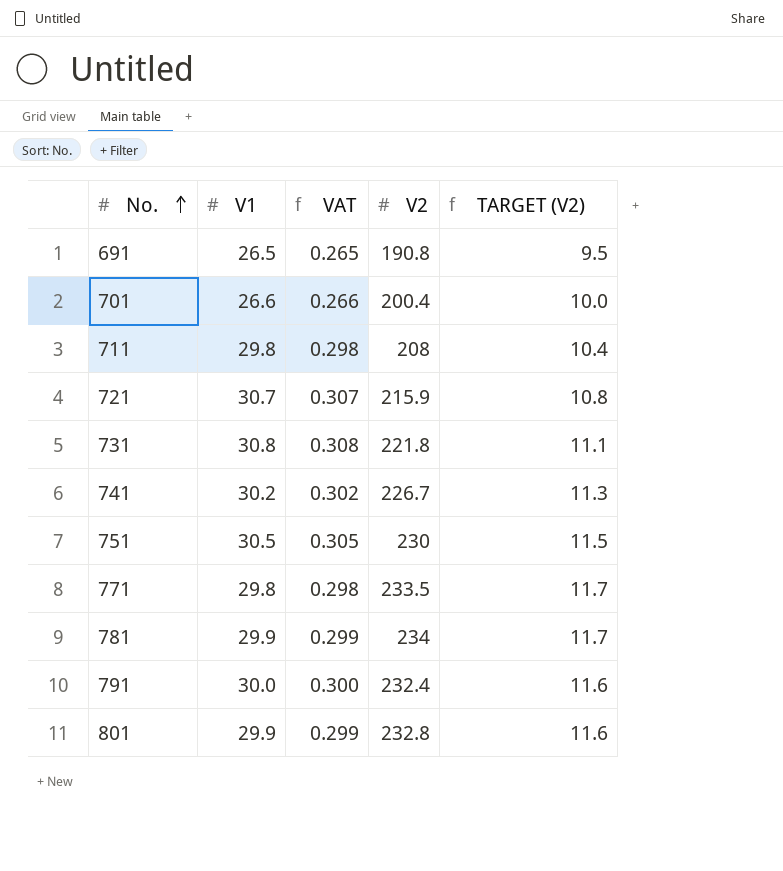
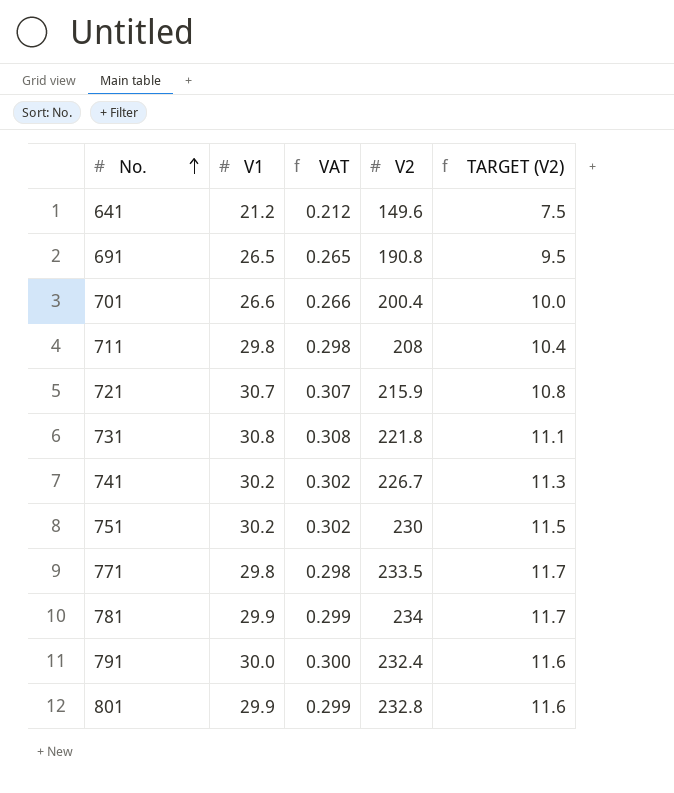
row 641: none -> 21.2 | 0.212 | 149.6 | 7.5
751 | V1: 30.5 -> 30.2
751 | VAT: 0.305 -> 0.302

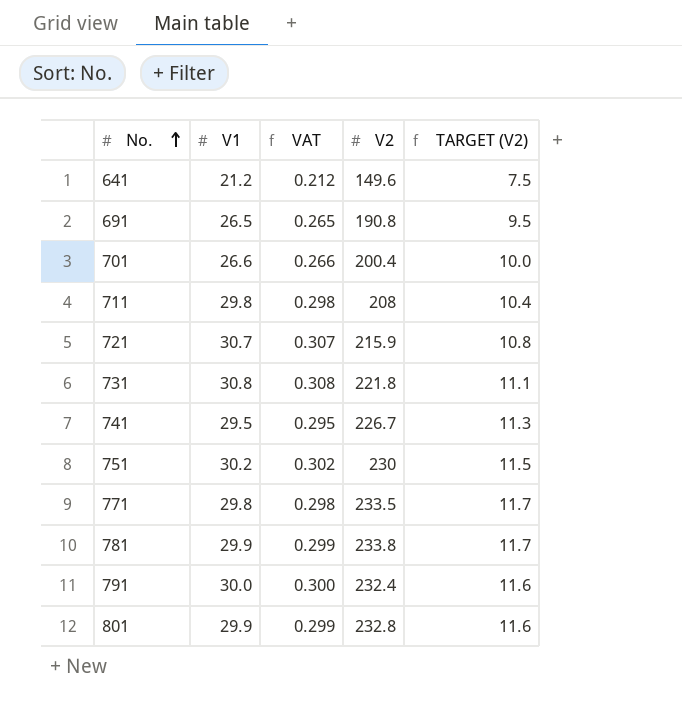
741 | V1: 30.2 -> 29.5
741 | VAT: 0.302 -> 0.295
781 | V2: 234 -> 233.8

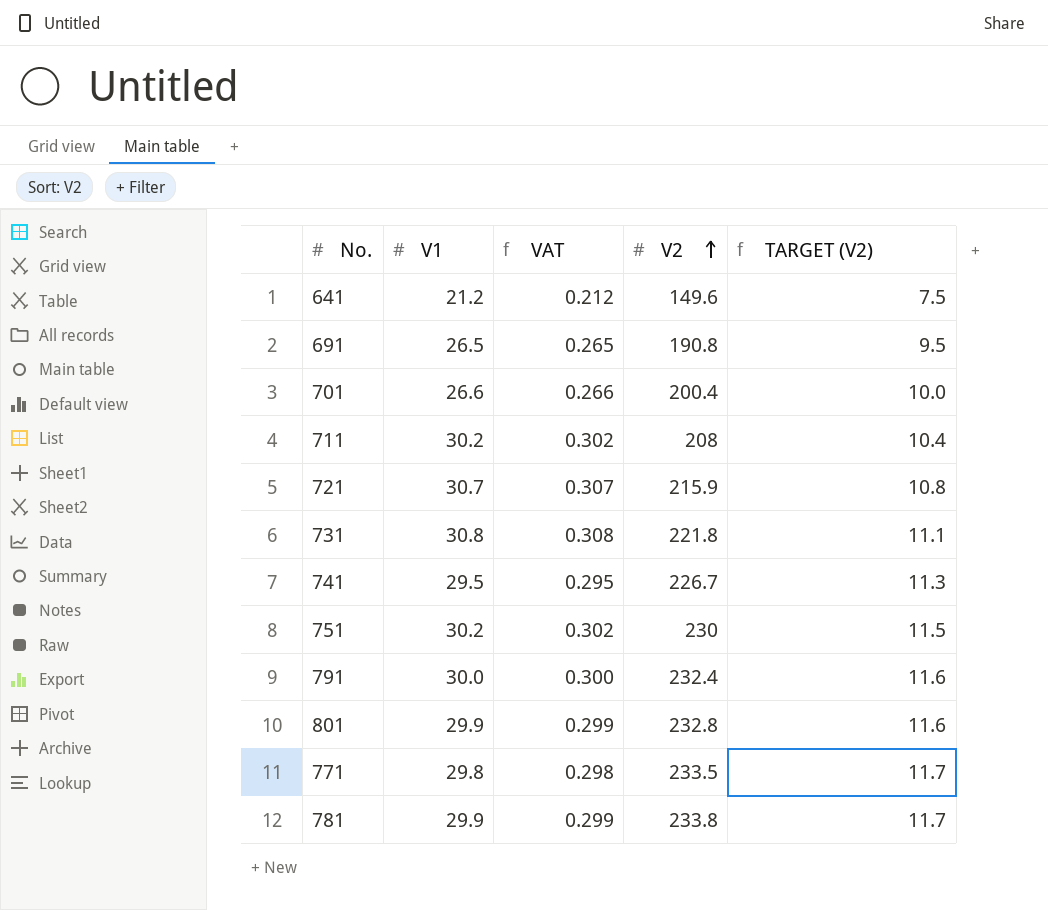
row order: No. ascending -> V2 ascending
711 | V1: 29.8 -> 30.2
711 | VAT: 0.298 -> 0.302

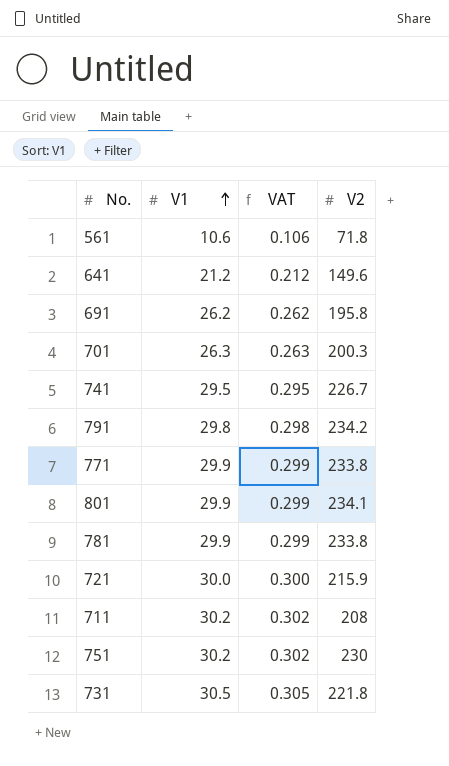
row order: V2 ascending -> V1 ascending
column TARGET (V2) | formula: [V2] * 0.05 -> none
row 561: none -> 10.6 | 0.106 | 71.8
691 | V1: 26.5 -> 26.2
691 | VAT: 0.265 -> 0.262
691 | V2: 190.8 -> 195.8
701 | V1: 26.6 -> 26.3
701 | VAT: 0.266 -> 0.263
701 | V2: 200.4 -> 200.3
791 | V1: 30.0 -> 29.8
791 | VAT: 0.300 -> 0.298
791 | V2: 232.4 -> 234.2
771 | V1: 29.8 -> 29.9
771 | VAT: 0.298 -> 0.299
771 | V2: 233.5 -> 233.8
801 | V2: 232.8 -> 234.1
721 | V1: 30.7 -> 30.0
721 | VAT: 0.307 -> 0.300
731 | V1: 30.8 -> 30.5
731 | VAT: 0.308 -> 0.305

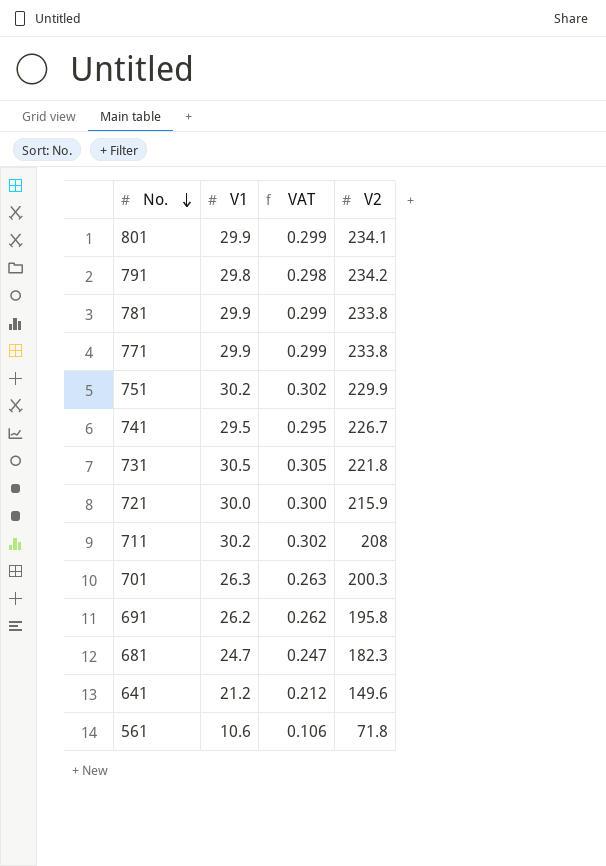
row order: V1 ascending -> No. descending
751 | V2: 230 -> 229.9
row 681: none -> 24.7 | 0.247 | 182.3

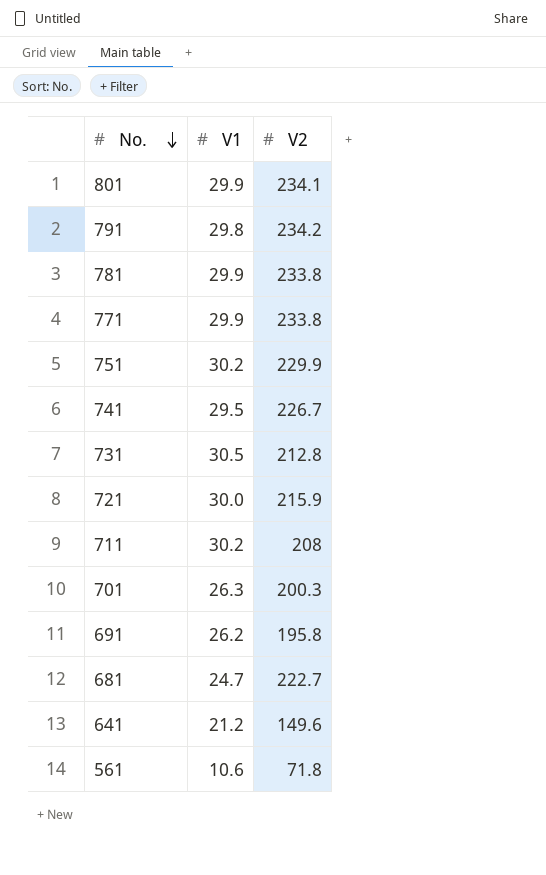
column VAT | formula: [V1] * 0.01 -> none
731 | V2: 221.8 -> 212.8
681 | V2: 182.3 -> 222.7

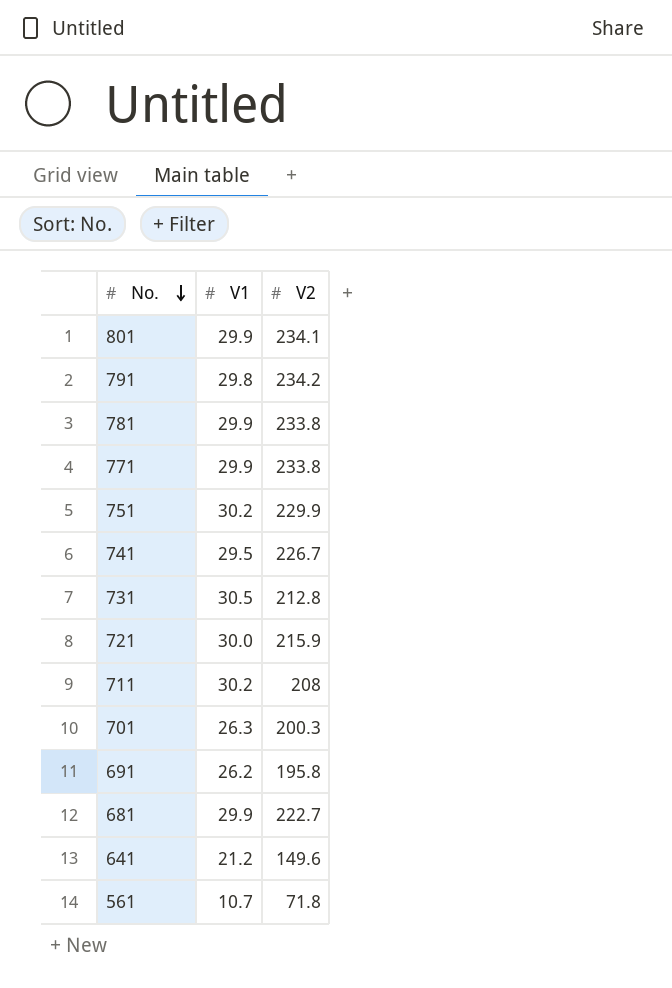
681 | V1: 24.7 -> 29.9
561 | V1: 10.6 -> 10.7

